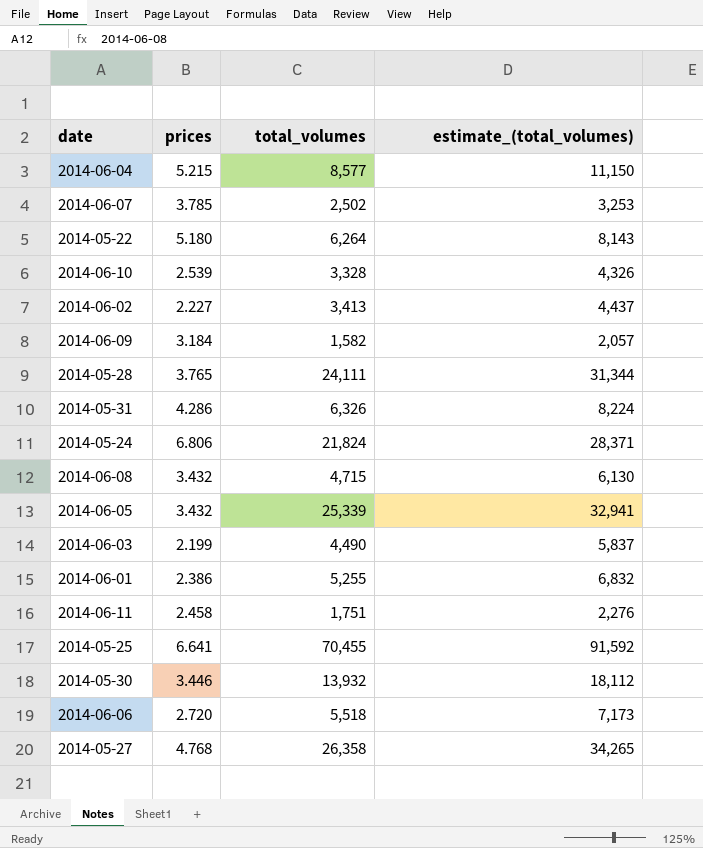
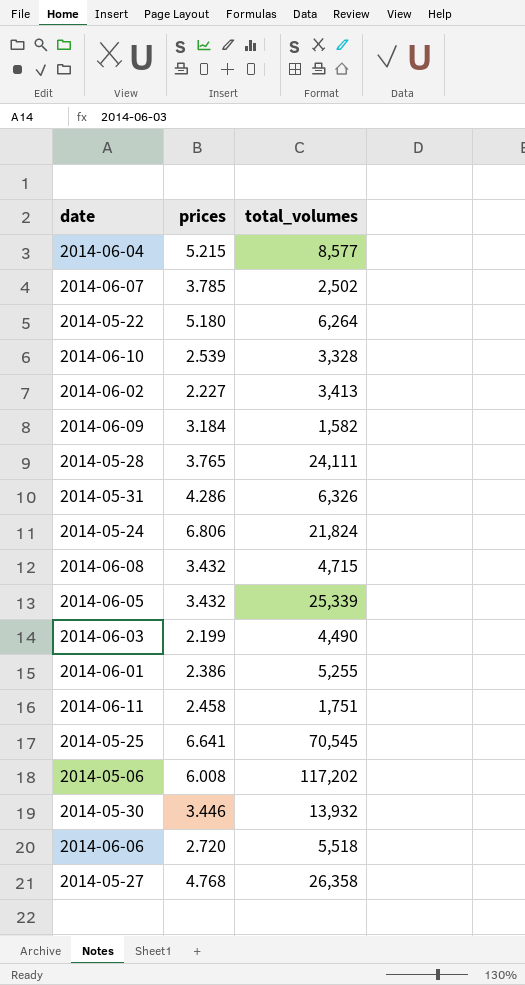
column estimate_(total_volumes) | formula: [total_volumes] * 1.3 -> none
2014-05-25 | total_volumes: 70,455 -> 70,545
row 2014-05-06: none -> 6.008 | 117,202

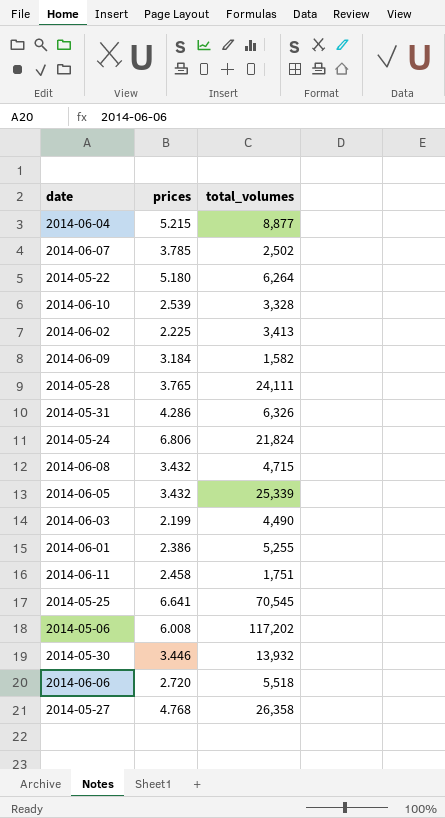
2014-06-04 | total_volumes: 8,577 -> 8,877
2014-06-02 | prices: 2.227 -> 2.225

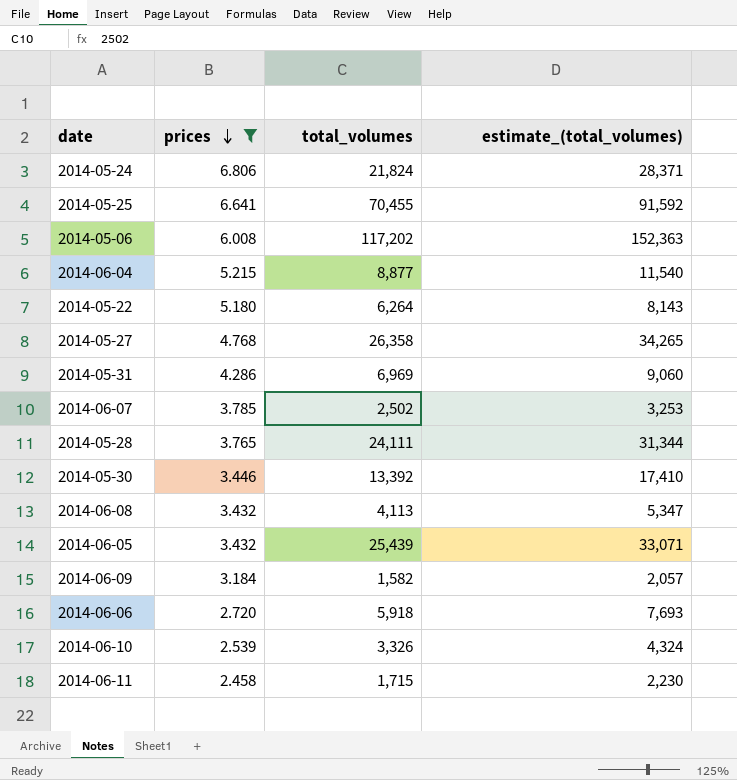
filter: none -> prices >= 2.458
row order: none -> prices descending
column estimate_(total_volumes) | formula: none -> [total_volumes] * 1.3
2014-05-25 | total_volumes: 70,545 -> 70,455
2014-05-31 | total_volumes: 6,326 -> 6,969
2014-05-30 | total_volumes: 13,932 -> 13,392
2014-06-08 | total_volumes: 4,715 -> 4,113
2014-06-05 | total_volumes: 25,339 -> 25,439
2014-06-06 | total_volumes: 5,518 -> 5,918
2014-06-10 | total_volumes: 3,328 -> 3,326
2014-06-11 | total_volumes: 1,751 -> 1,715

